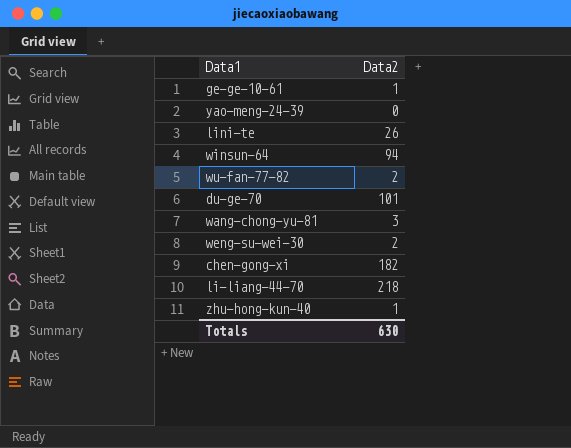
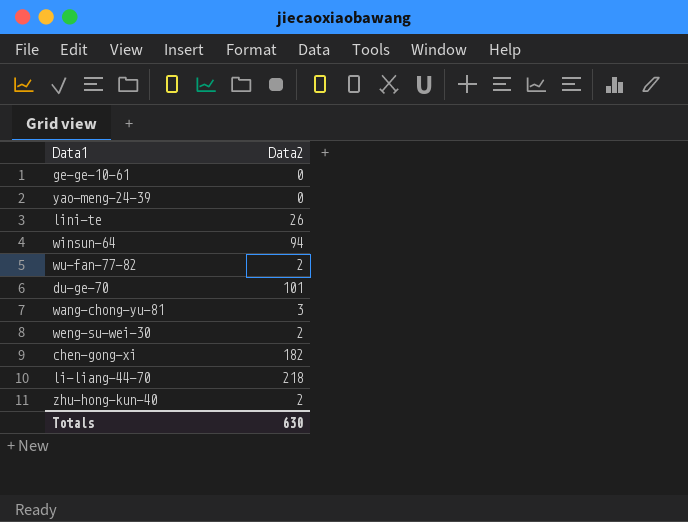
ge-ge-10-61 | Data2: 1 -> 0
zhu-hong-kun-40 | Data2: 1 -> 2

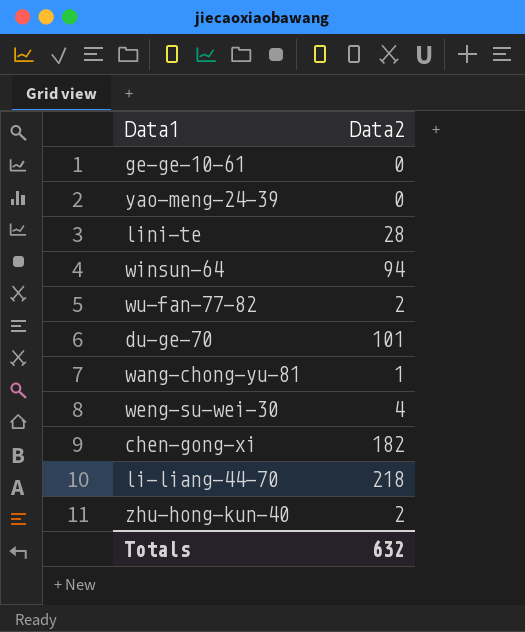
lini-te | Data2: 26 -> 28
wang-chong-yu-81 | Data2: 3 -> 1
weng-su-wei-30 | Data2: 2 -> 4
Totals | Data2: 630 -> 632

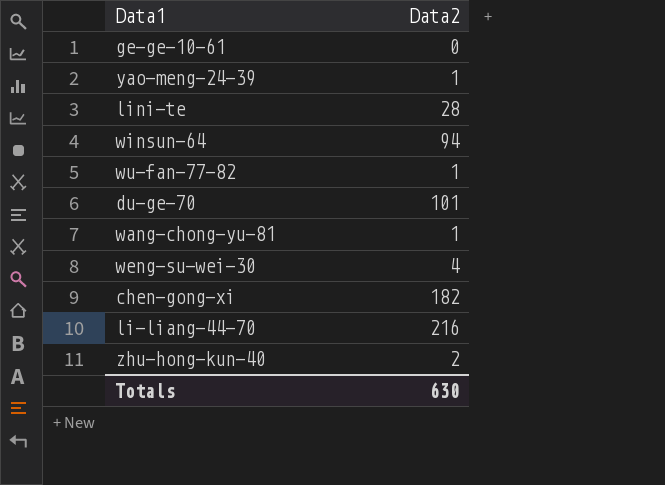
yao-meng-24-39 | Data2: 0 -> 1
wu-fan-77-82 | Data2: 2 -> 1
li-liang-44-70 | Data2: 218 -> 216
Totals | Data2: 632 -> 630

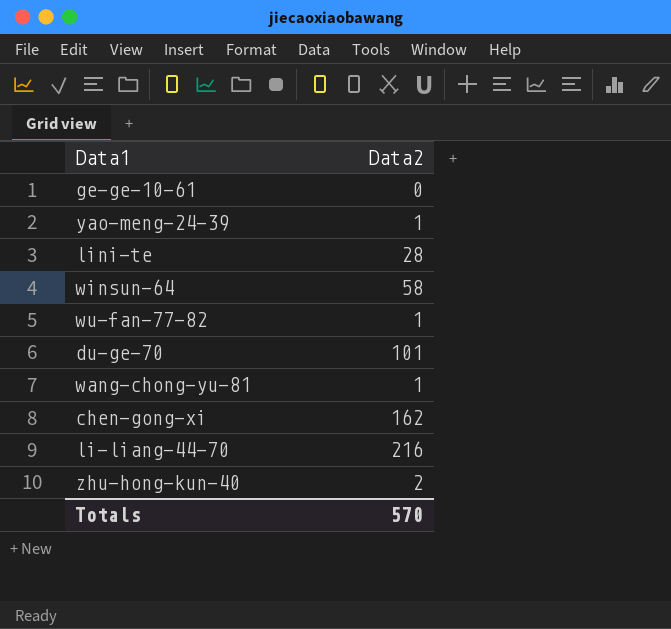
row weng-su-wei-30: 4 -> none
winsun-64 | Data2: 94 -> 58
chen-gong-xi | Data2: 182 -> 162
Totals | Data2: 630 -> 570

